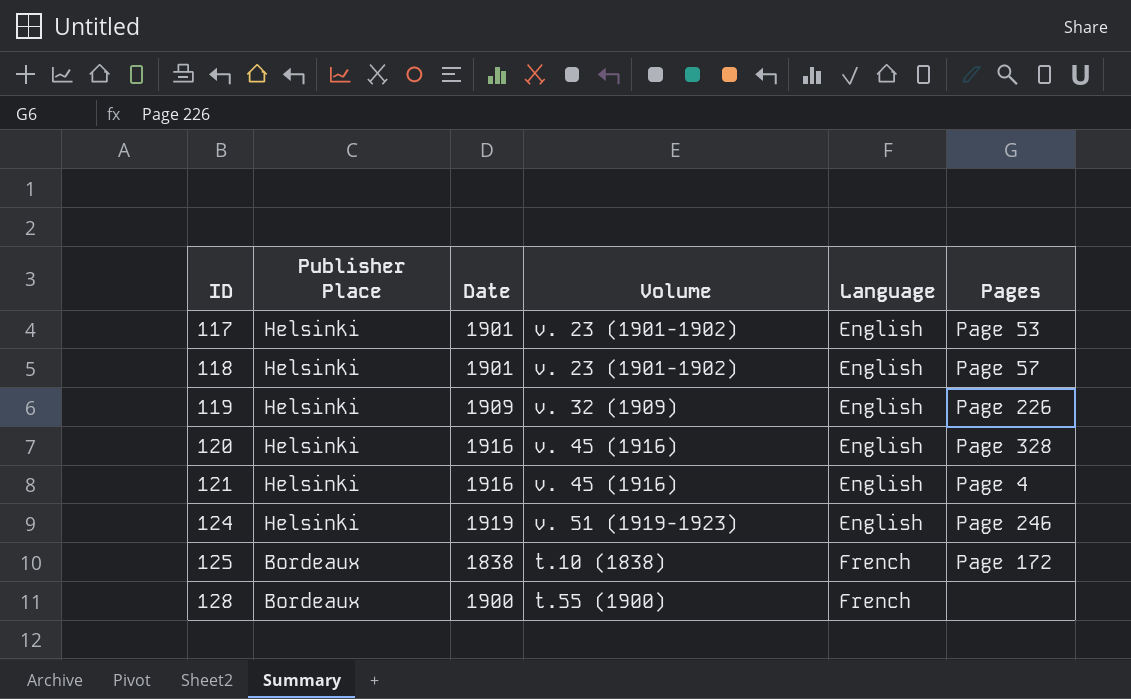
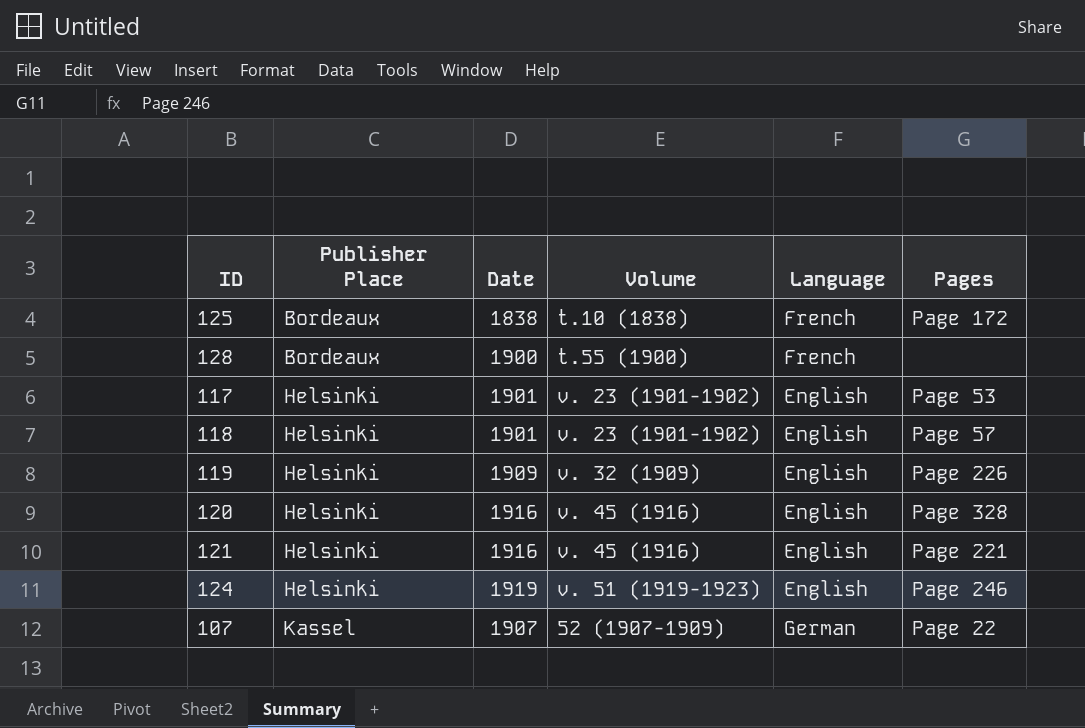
row order: ID ascending -> Publisher Place ascending
121 | Pages: Page 4 -> Page 221
row 107: none -> Kassel | 1907 | 52 (1907-1909) | German | Page 22

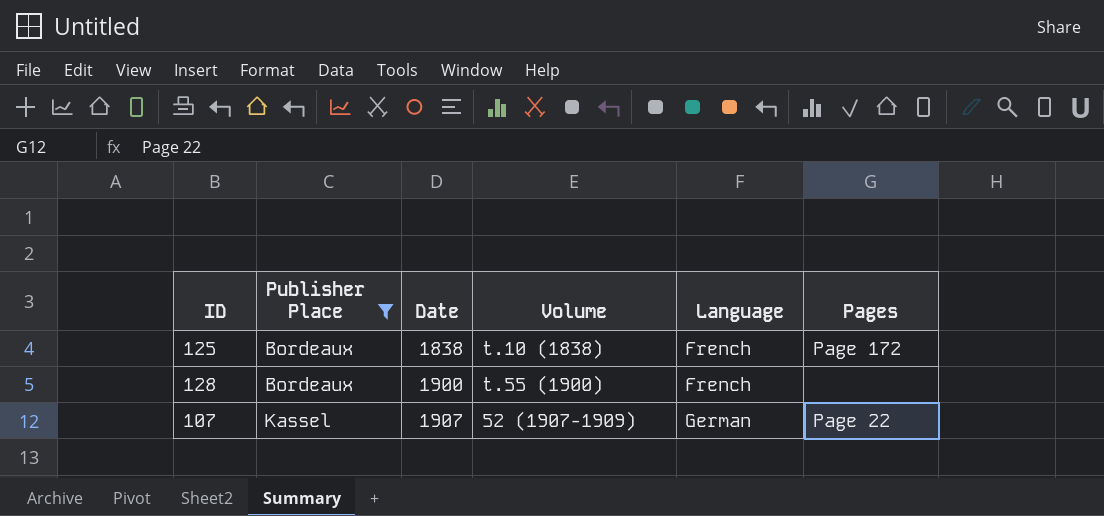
filter: none -> Publisher Place != Helsinki

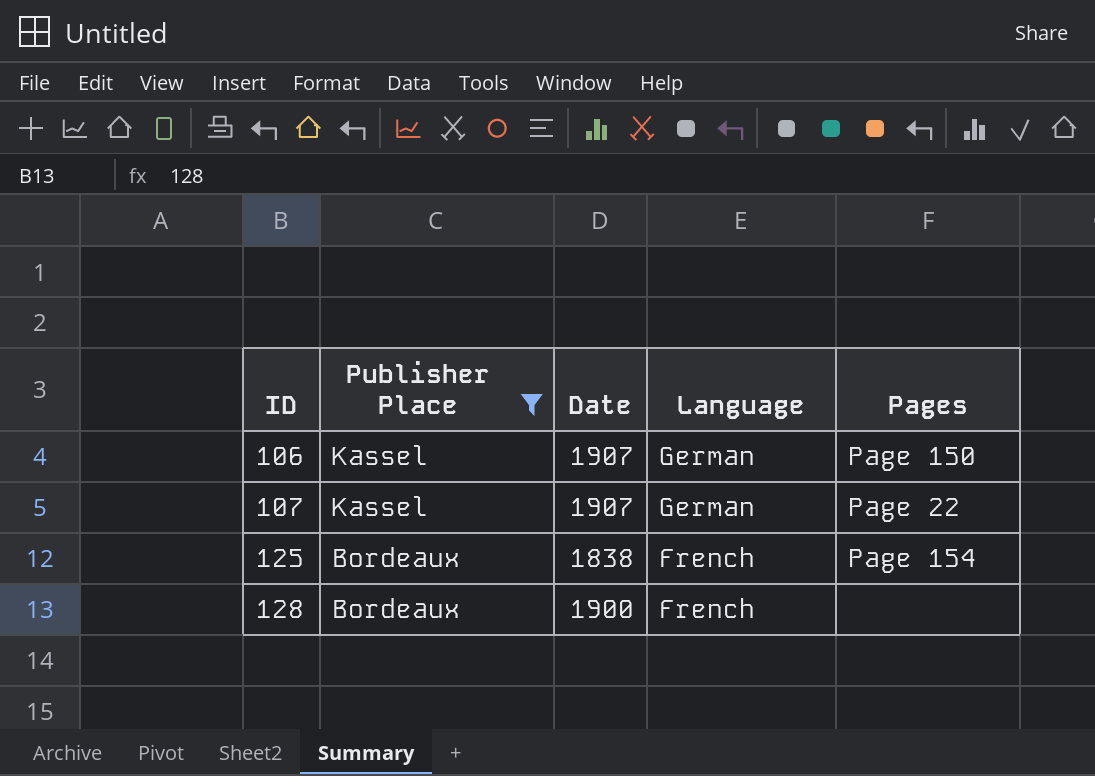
row order: Publisher Place ascending -> ID ascending
column Volume | position: 4 -> none
row 106: none -> Kassel | 1907 | German | Page 150
125 | Pages: Page 172 -> Page 154

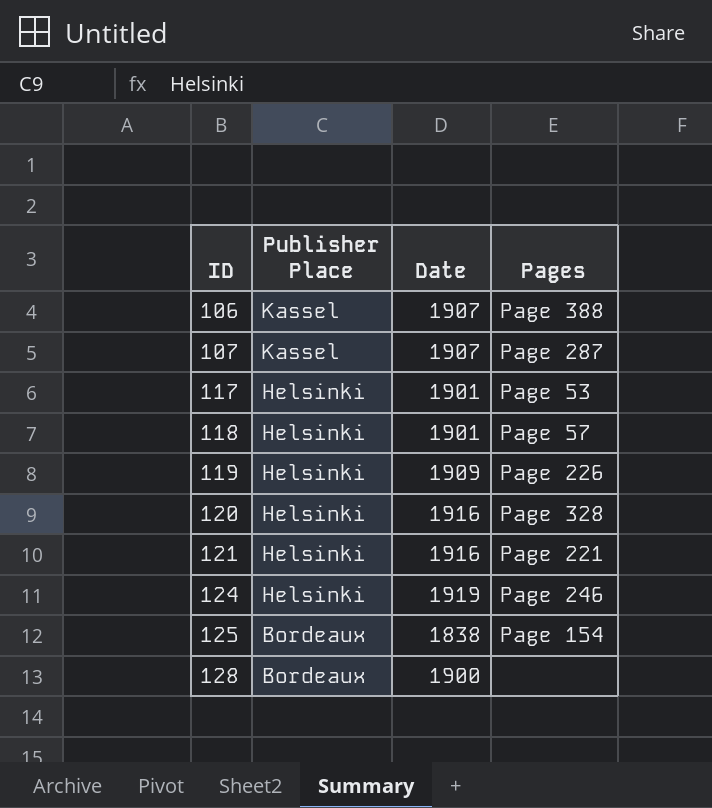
filter: Publisher Place != Helsinki -> none
column Language | position: 4 -> none
106 | Pages: Page 150 -> Page 388
107 | Pages: Page 22 -> Page 287

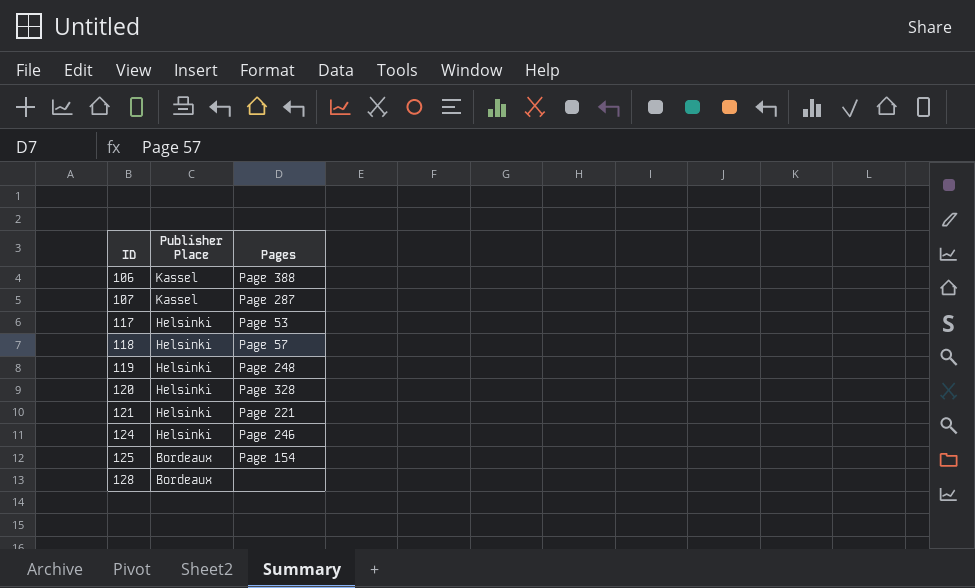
column Date | position: 3 -> none
119 | Pages: Page 226 -> Page 248

